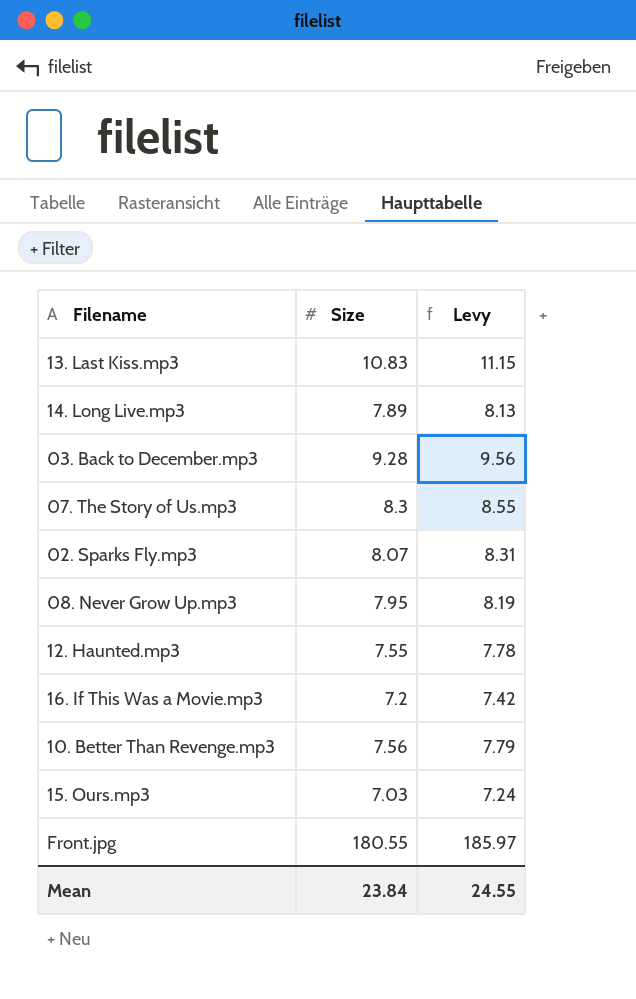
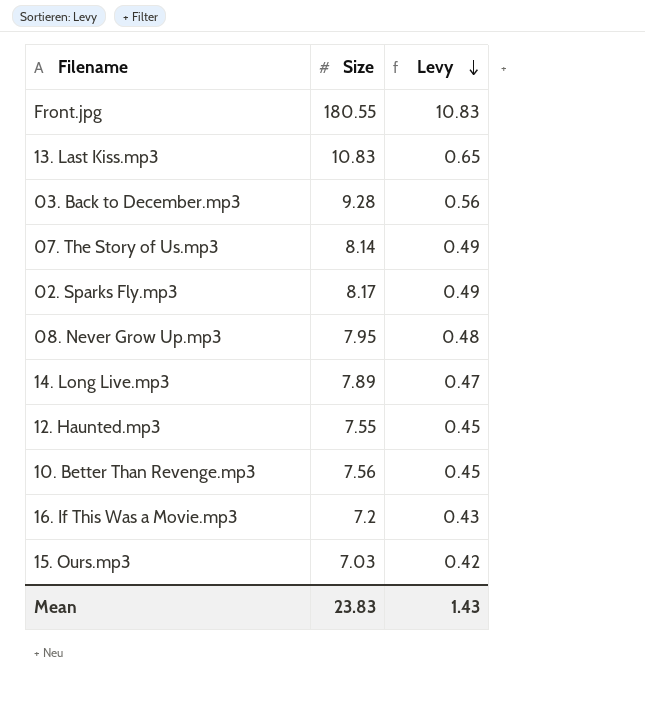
row order: none -> Levy descending
column Levy | formula: [Size] * 1.03 -> [Size] * 0.06
07. The Story of Us.mp3 | Size: 8.3 -> 8.14
02. Sparks Fly.mp3 | Size: 8.07 -> 8.17
Mean | Size: 23.84 -> 23.83
Mean | Levy: 24.55 -> 1.43

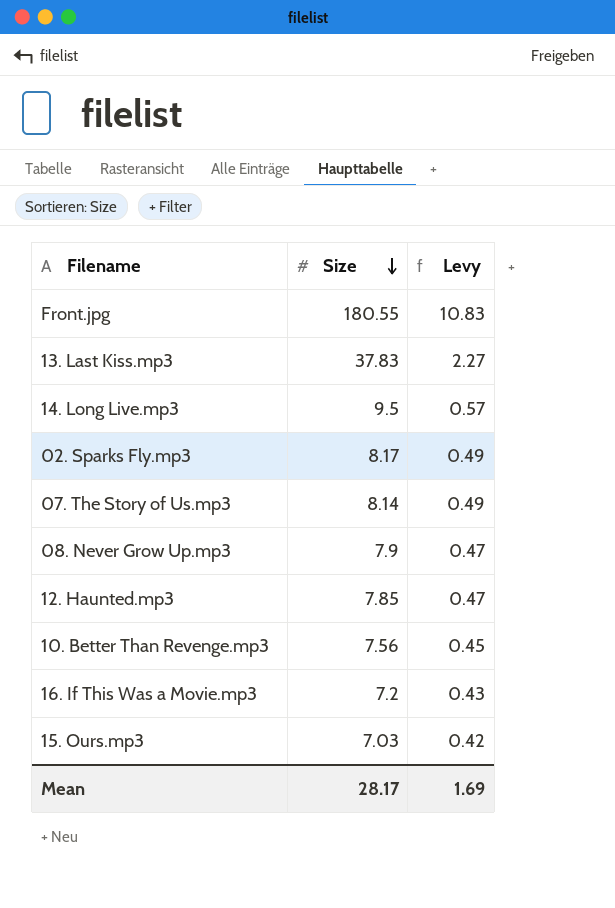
row order: Levy descending -> Size descending
row 03. Back to December.mp3: 9.28 | 0.56 -> none
13. Last Kiss.mp3 | Size: 10.83 -> 37.83
13. Last Kiss.mp3 | Levy: 0.65 -> 2.27
14. Long Live.mp3 | Size: 7.89 -> 9.5
14. Long Live.mp3 | Levy: 0.47 -> 0.57
08. Never Grow Up.mp3 | Size: 7.95 -> 7.9
08. Never Grow Up.mp3 | Levy: 0.48 -> 0.47
12. Haunted.mp3 | Size: 7.55 -> 7.85
12. Haunted.mp3 | Levy: 0.45 -> 0.47
Mean | Size: 23.83 -> 28.17
Mean | Levy: 1.43 -> 1.69

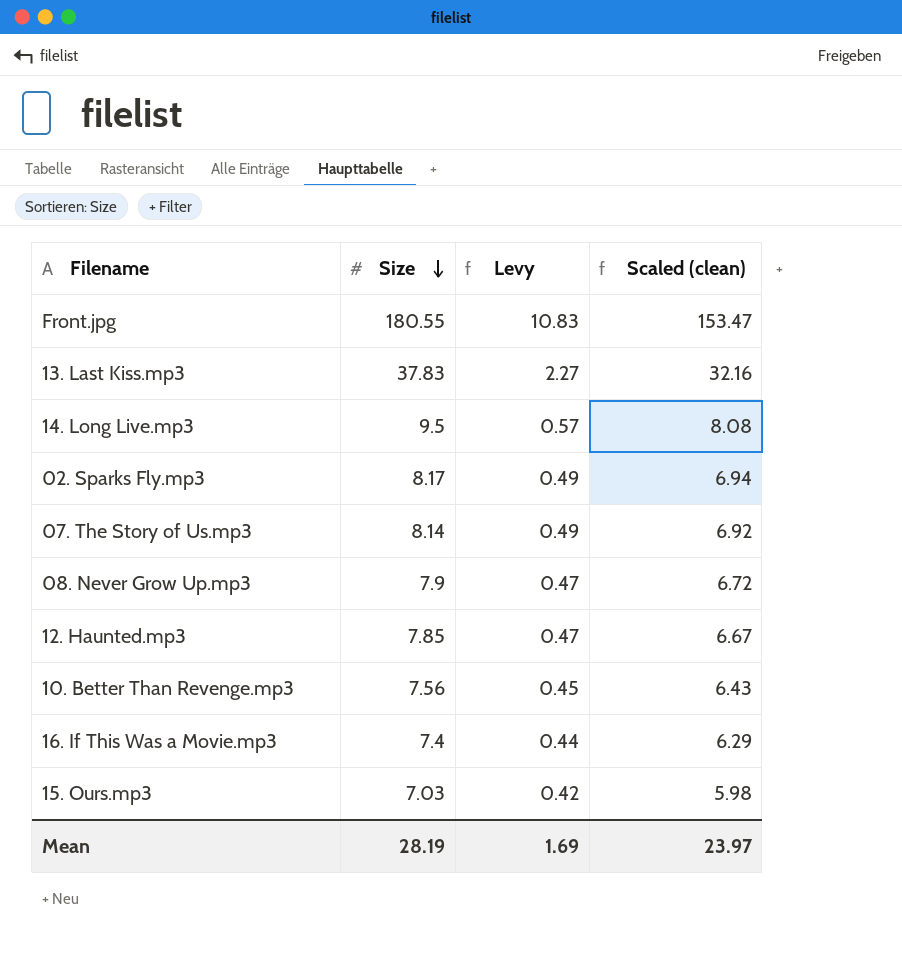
column Scaled (clean) | formula: none -> [Size] * 0.85
16. If This Was a Movie.mp3 | Size: 7.2 -> 7.4
16. If This Was a Movie.mp3 | Levy: 0.43 -> 0.44
Mean | Size: 28.17 -> 28.19

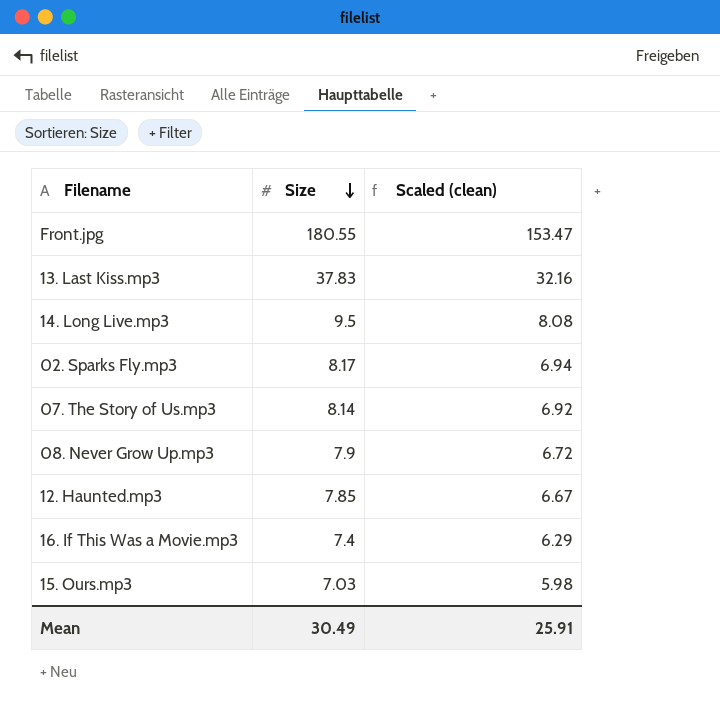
column Levy | formula: [Size] * 0.06 -> none
row 10. Better Than Revenge.mp3: 7.56 | 0.45 | 6.43 -> none
Mean | Size: 28.19 -> 30.49
Mean | Scaled (clean): 23.97 -> 25.91

